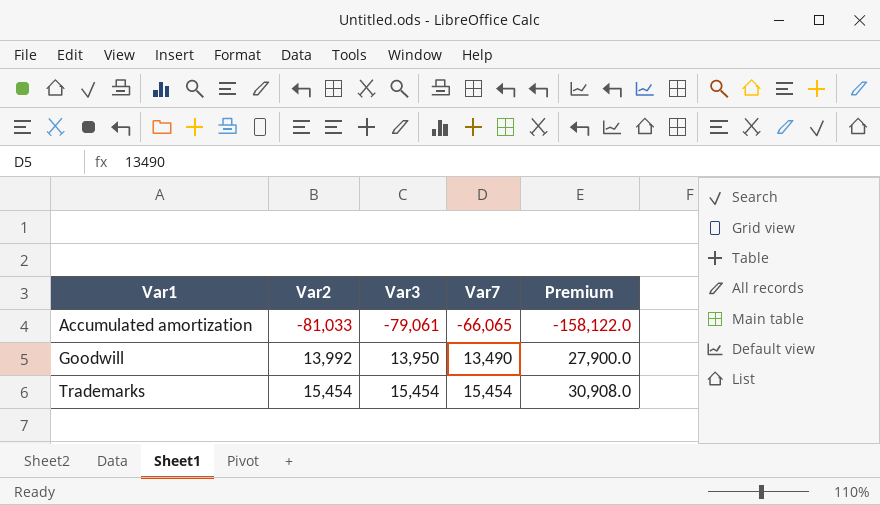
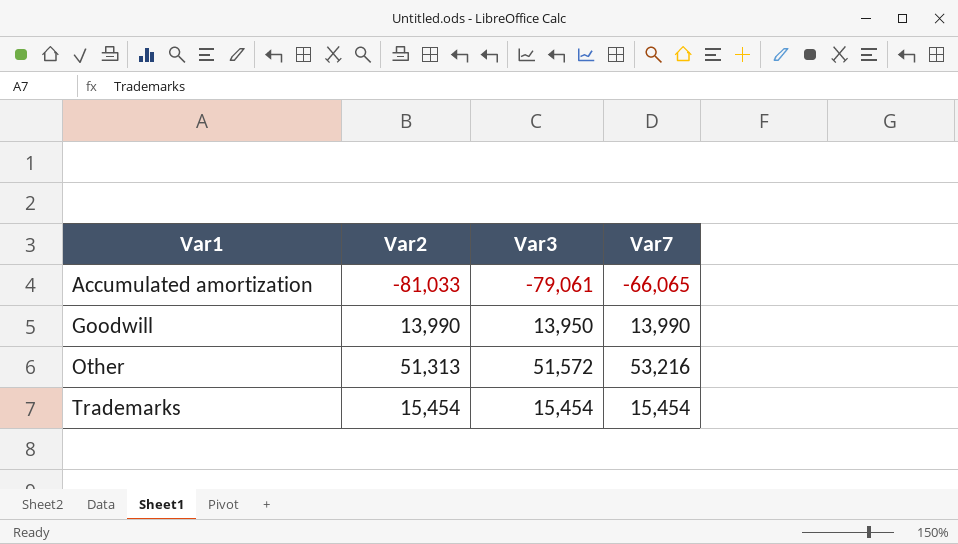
column Premium | formula: [Var3] * 2 -> none
Goodwill | Var2: 13,992 -> 13,990
Goodwill | Var7: 13,490 -> 13,990
row Other: none -> 51,313 | 51,572 | 53,216

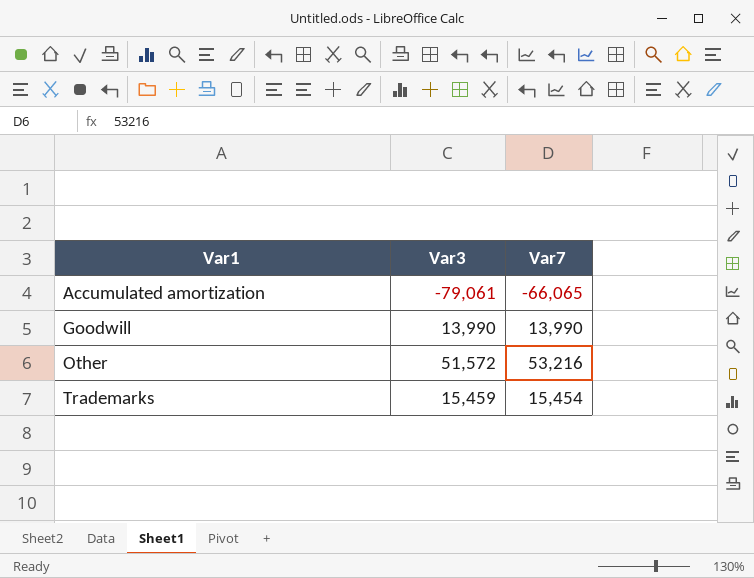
column Var2 | position: 2 -> none
Goodwill | Var3: 13,950 -> 13,990
Trademarks | Var3: 15,454 -> 15,459

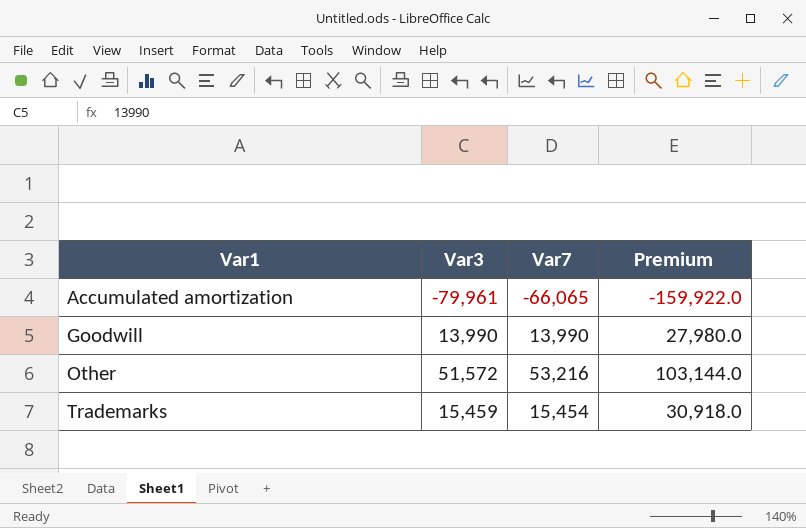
column Premium | formula: none -> [Var3] * 2
Accumulated amortization | Var3: -79,061 -> -79,961

